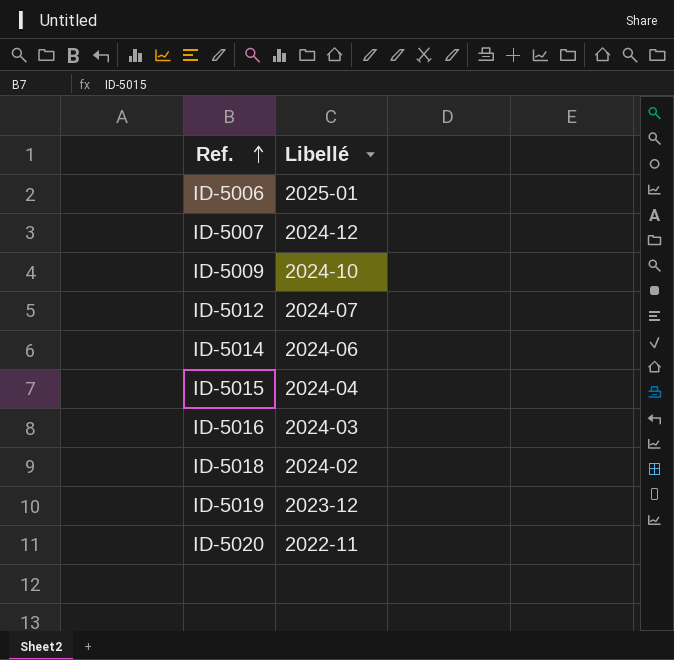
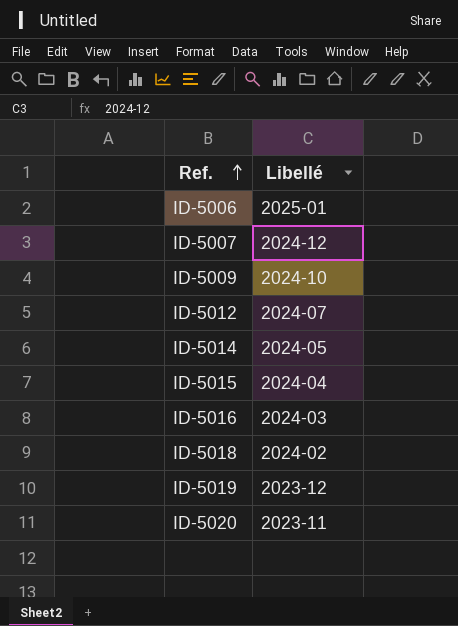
ID-5014 | Libellé: 2024-06 -> 2024-05
ID-5020 | Libellé: 2022-11 -> 2023-11

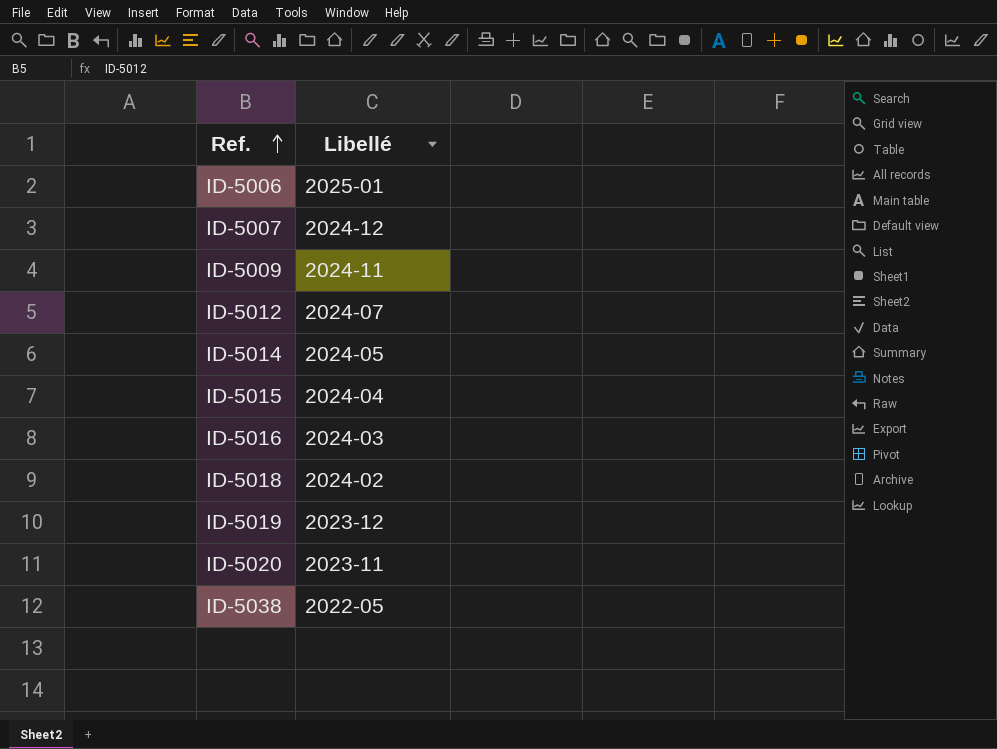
ID-5009 | Libellé: 2024-10 -> 2024-11
row ID-5038: none -> 2022-05

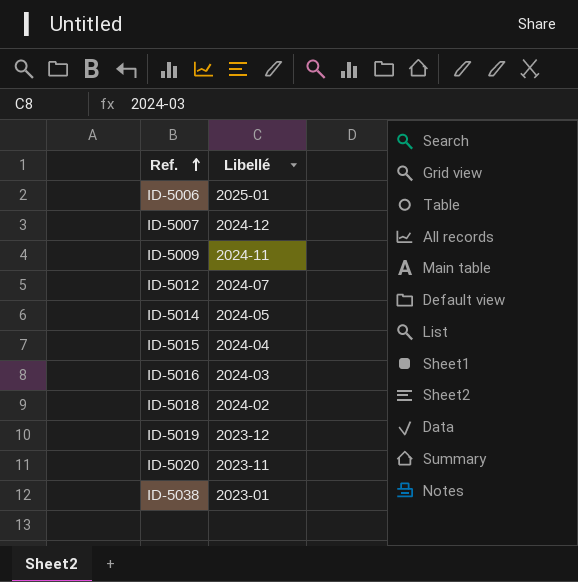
ID-5038 | Libellé: 2022-05 -> 2023-01

